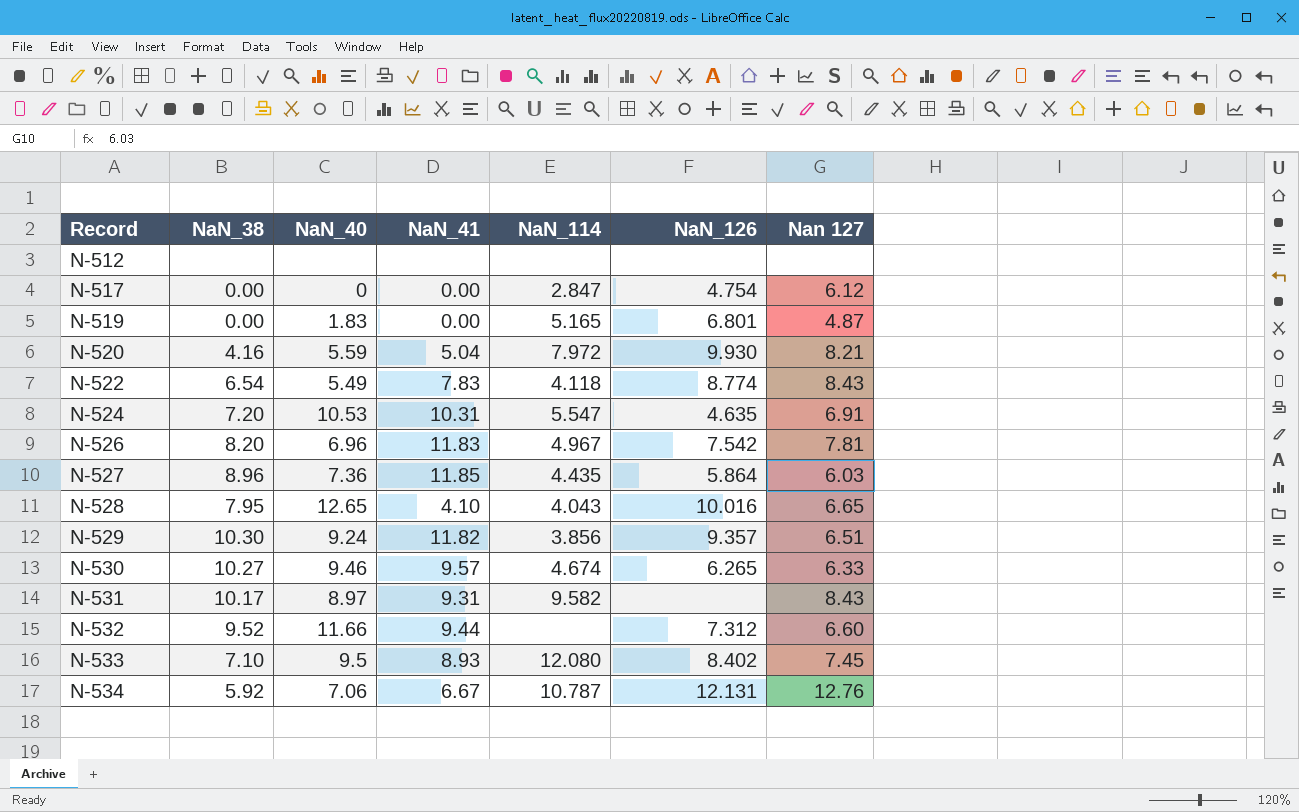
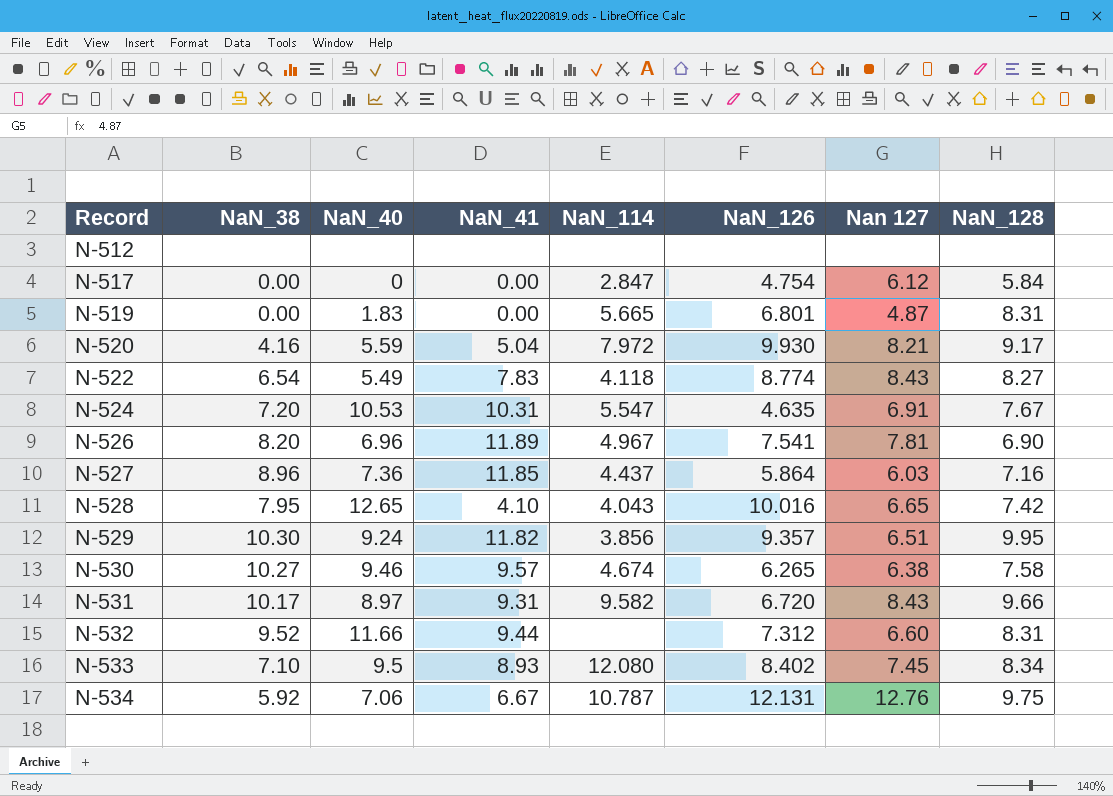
column NaN_128 | position: none -> 8
N-519 | NaN_114: 5.165 -> 5.665
N-526 | NaN_41: 11.83 -> 11.89
N-526 | NaN_126: 7.542 -> 7.541
N-527 | NaN_114: 4.435 -> 4.437
N-530 | Nan 127: 6.33 -> 6.38
N-531 | NaN_126: none -> 6.720

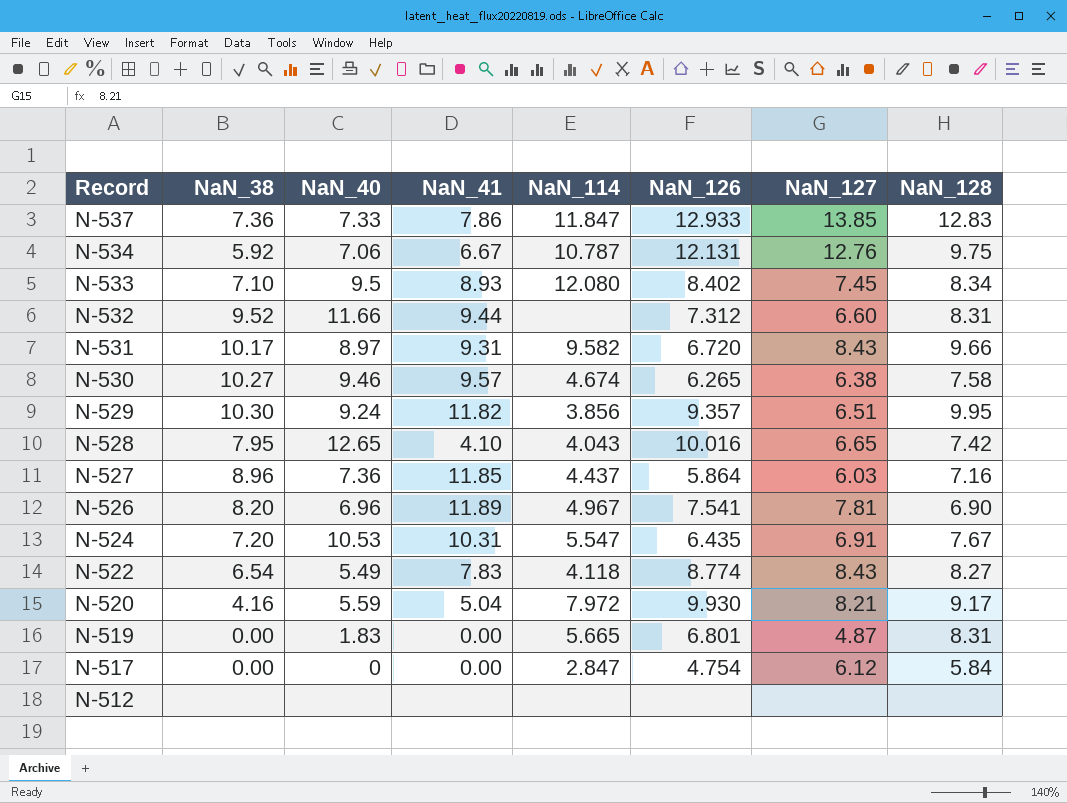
row order: Record ascending -> Record descending
column name: Nan 127 -> NaN_127
row N-537: none -> 7.36 | 7.33 | 7.86 | 11.847 | 12.933 | 13.85 | 12.83
N-524 | NaN_126: 4.635 -> 6.435

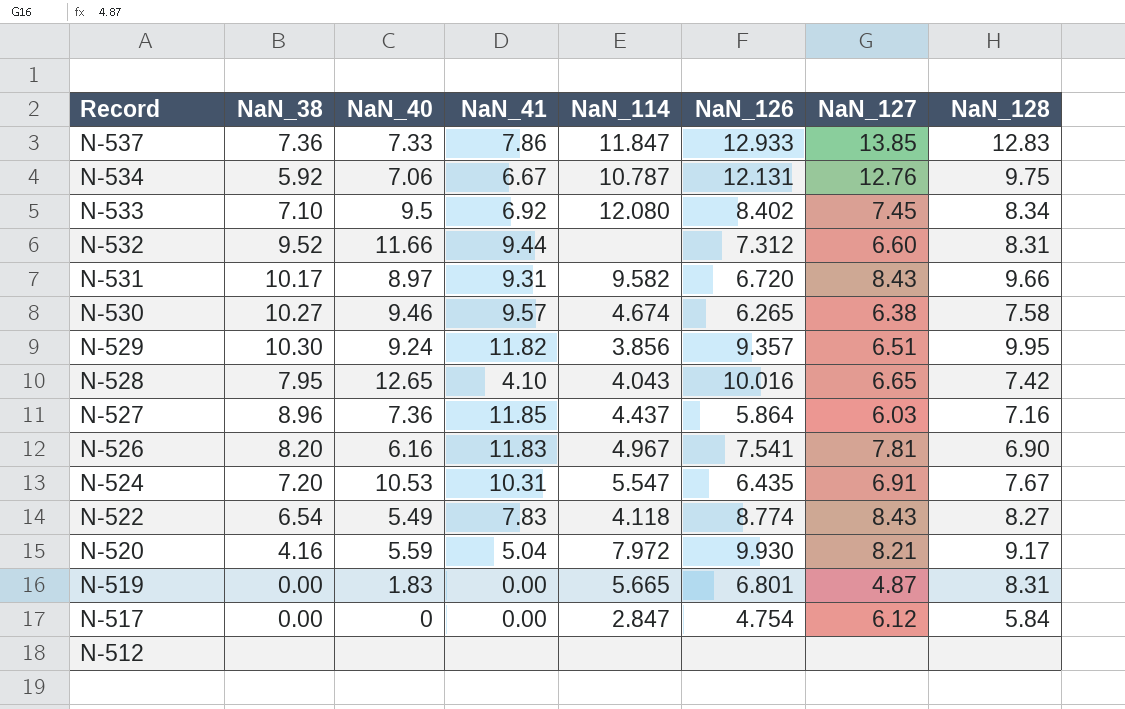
N-533 | NaN_41: 8.93 -> 6.92
N-526 | NaN_40: 6.96 -> 6.16
N-526 | NaN_41: 11.89 -> 11.83

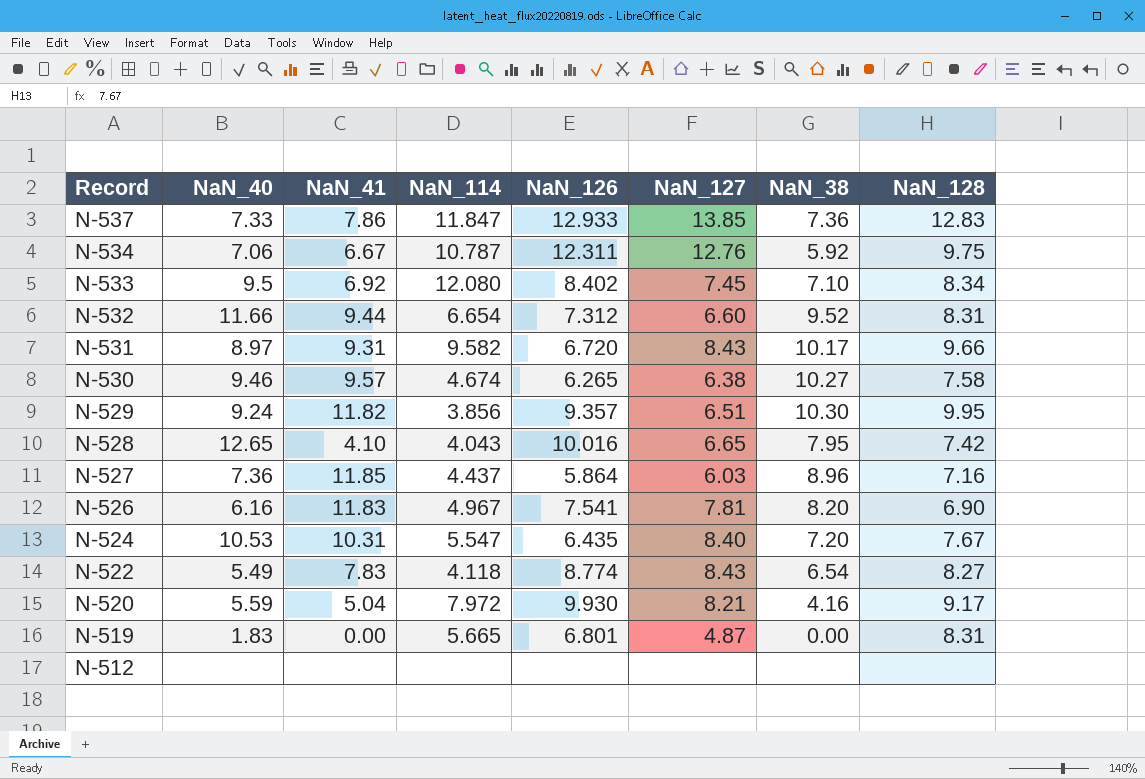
column NaN_38 | position: 2 -> 7
row N-517: 0.00 | 0 | 0.00 | 2.847 | 4.754 | 6.12 | 5.84 -> none
N-534 | NaN_126: 12.131 -> 12.311
N-532 | NaN_114: none -> 6.654
N-524 | NaN_127: 6.91 -> 8.40

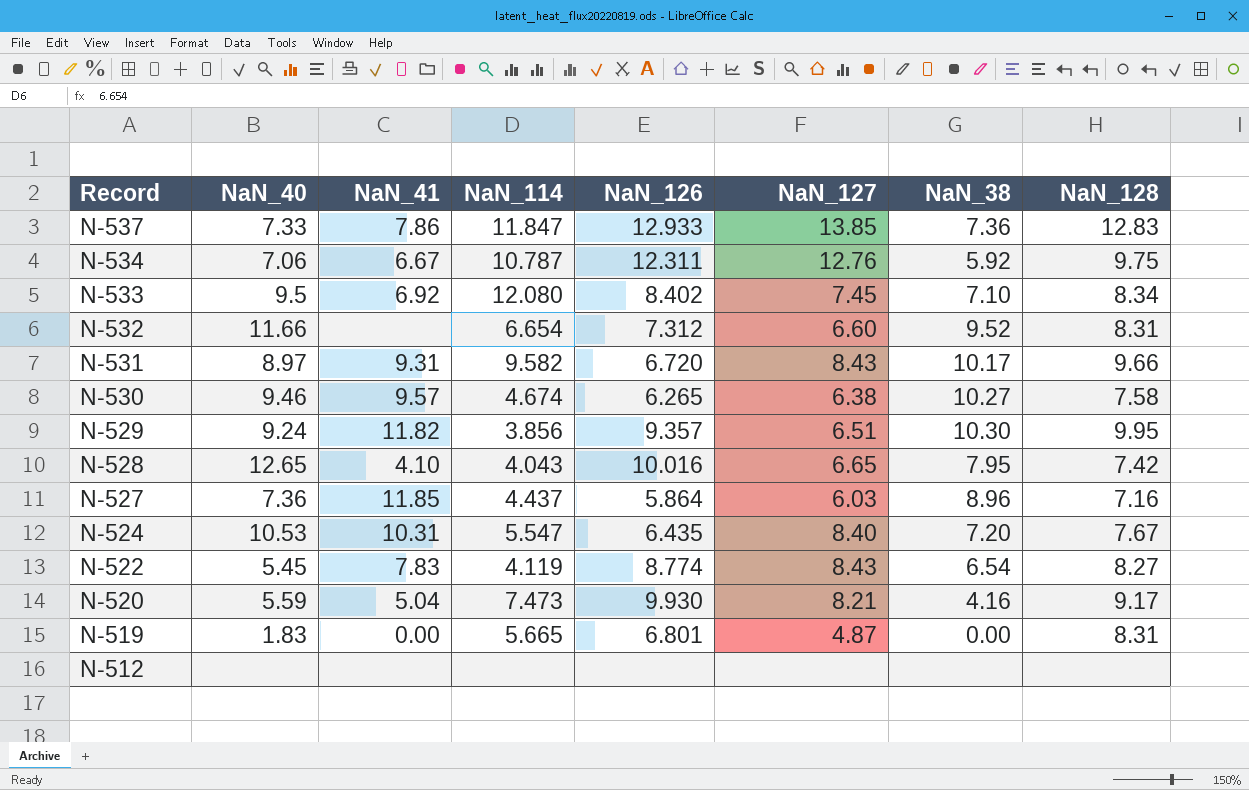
row N-526: 6.16 | 11.83 | 4.967 | 7.541 | 7.81 | 8.20 | 6.90 -> none
N-532 | NaN_41: 9.44 -> none
N-522 | NaN_40: 5.49 -> 5.45
N-522 | NaN_114: 4.118 -> 4.119
N-520 | NaN_114: 7.972 -> 7.473

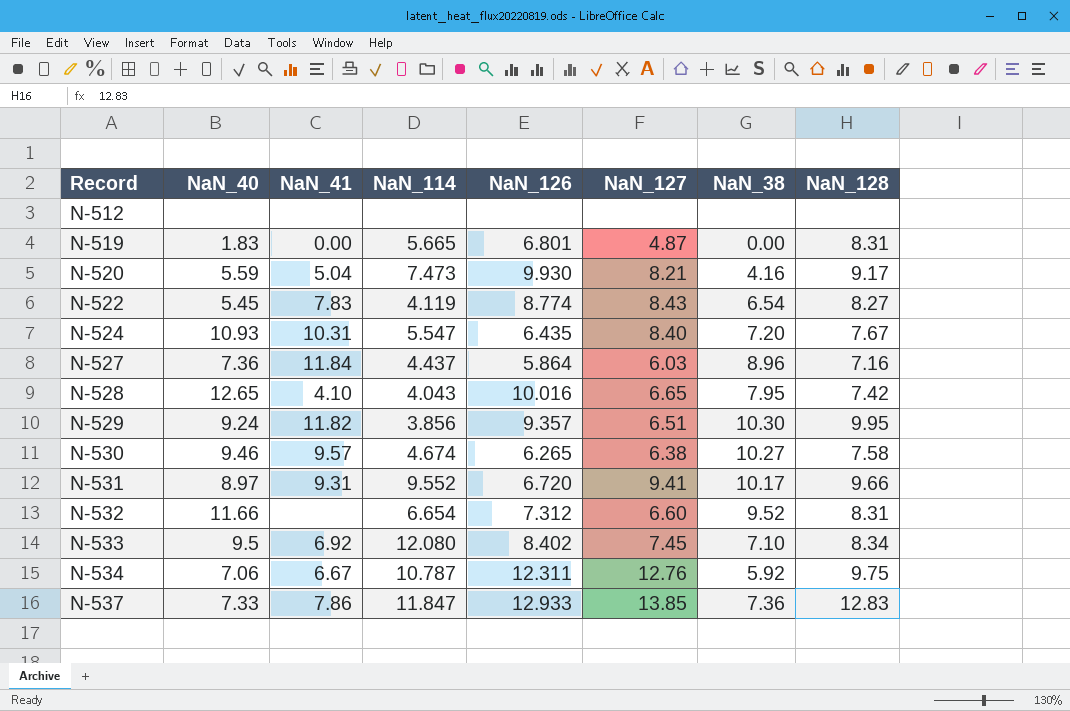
row order: Record descending -> Record ascending
N-524 | NaN_40: 10.53 -> 10.93
N-527 | NaN_41: 11.85 -> 11.84
N-531 | NaN_114: 9.582 -> 9.552
N-531 | NaN_127: 8.43 -> 9.41

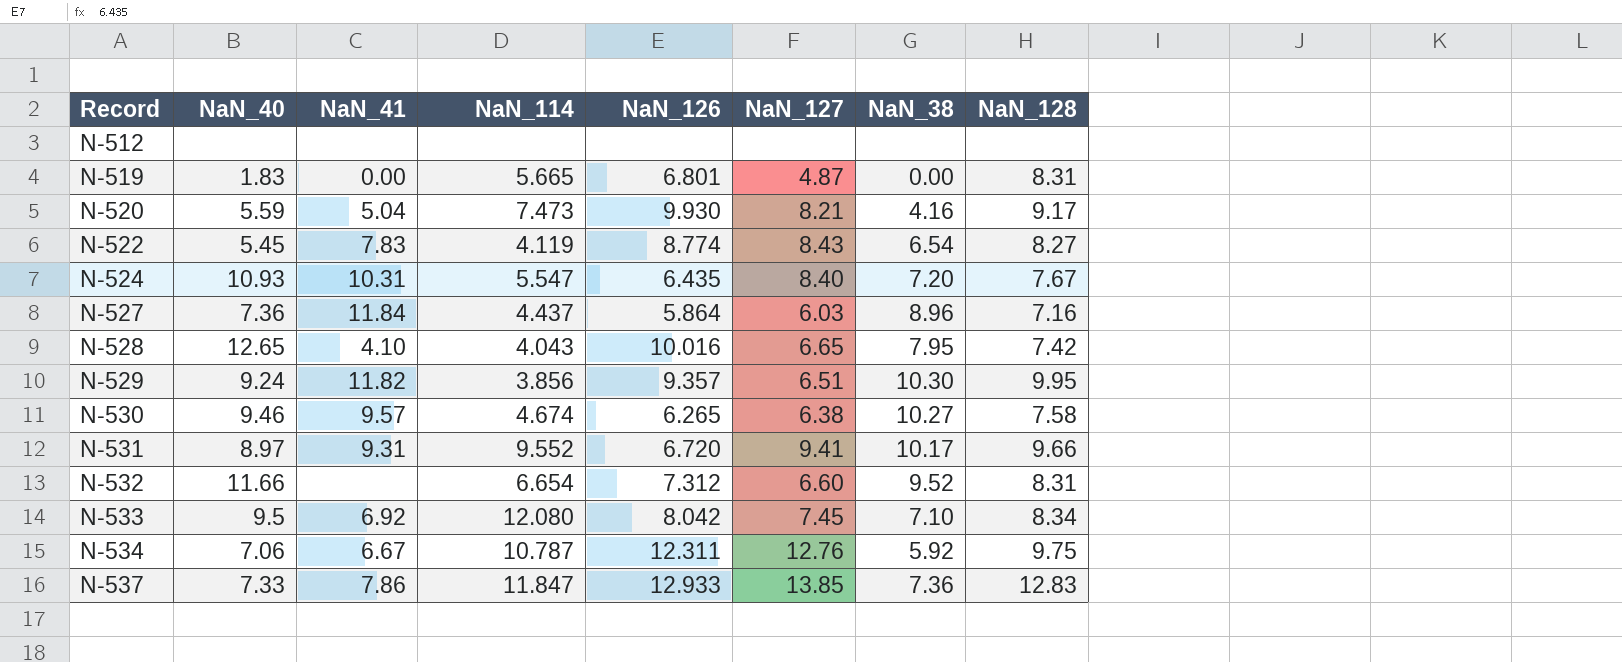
N-533 | NaN_126: 8.402 -> 8.042

